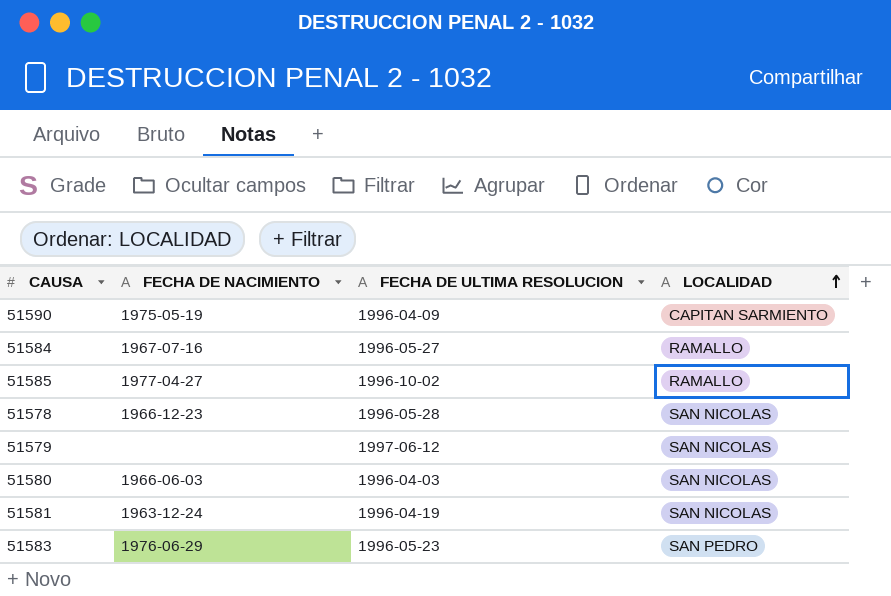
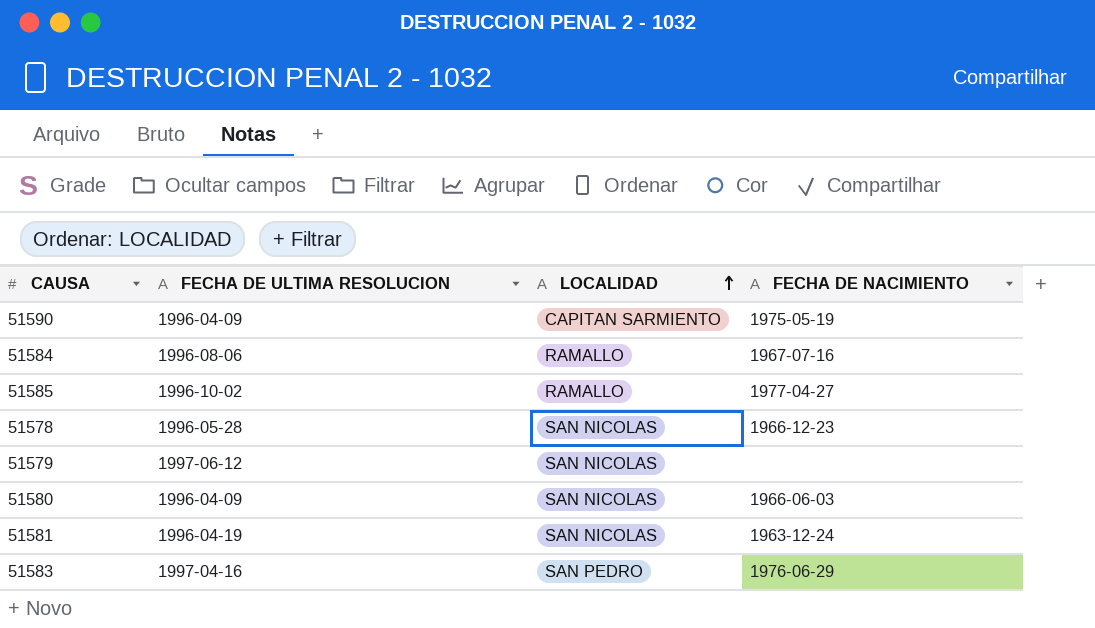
column FECHA DE NACIMIENTO | position: 2 -> 4
51584 | FECHA DE ULTIMA RESOLUCION: 1996-05-27 -> 1996-08-06
51580 | FECHA DE ULTIMA RESOLUCION: 1996-04-03 -> 1996-04-09
51583 | FECHA DE ULTIMA RESOLUCION: 1996-05-23 -> 1997-04-16

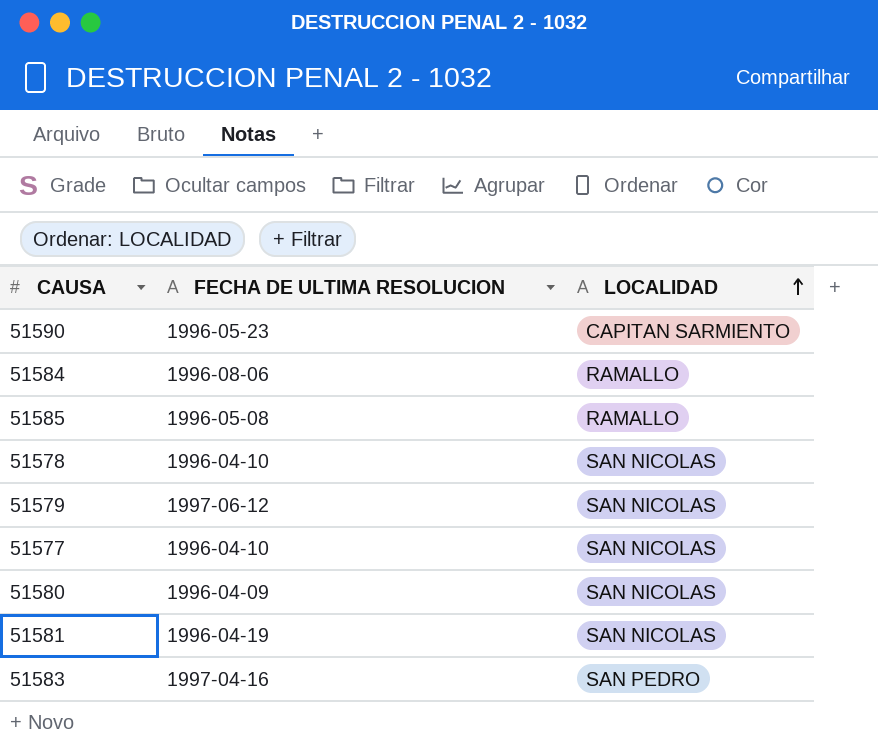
column FECHA DE NACIMIENTO | position: 4 -> none
51590 | FECHA DE ULTIMA RESOLUCION: 1996-04-09 -> 1996-05-23
51585 | FECHA DE ULTIMA RESOLUCION: 1996-10-02 -> 1996-05-08
51578 | FECHA DE ULTIMA RESOLUCION: 1996-05-28 -> 1996-04-10
row 51577: none -> 1996-04-10 | SAN NICOLAS

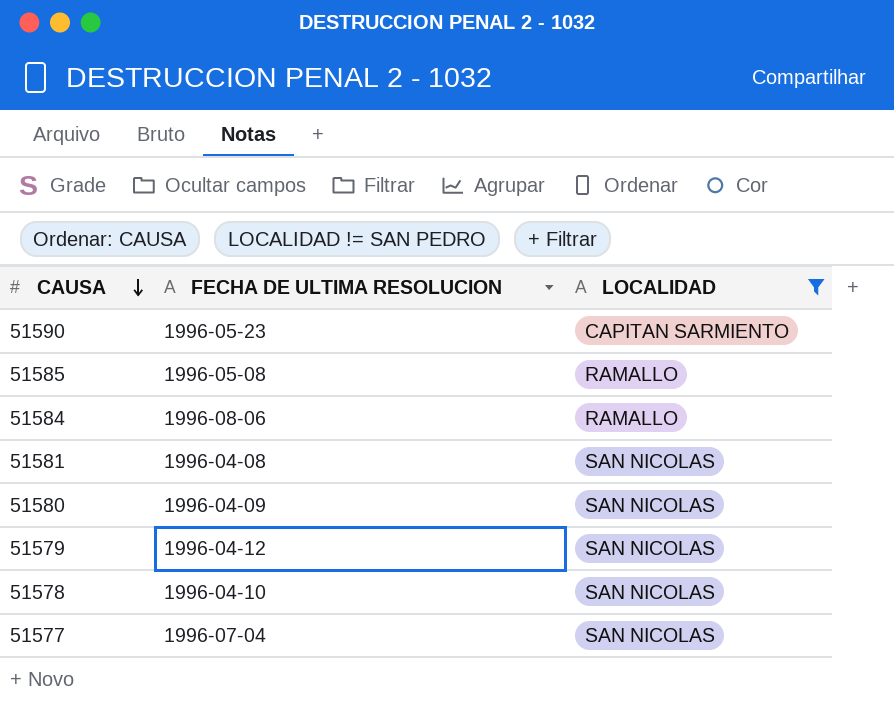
filter: none -> LOCALIDAD != SAN PEDRO
row order: LOCALIDAD ascending -> CAUSA descending
51581 | FECHA DE ULTIMA RESOLUCION: 1996-04-19 -> 1996-04-08
51579 | FECHA DE ULTIMA RESOLUCION: 1997-06-12 -> 1996-04-12
51577 | FECHA DE ULTIMA RESOLUCION: 1996-04-10 -> 1996-07-04

